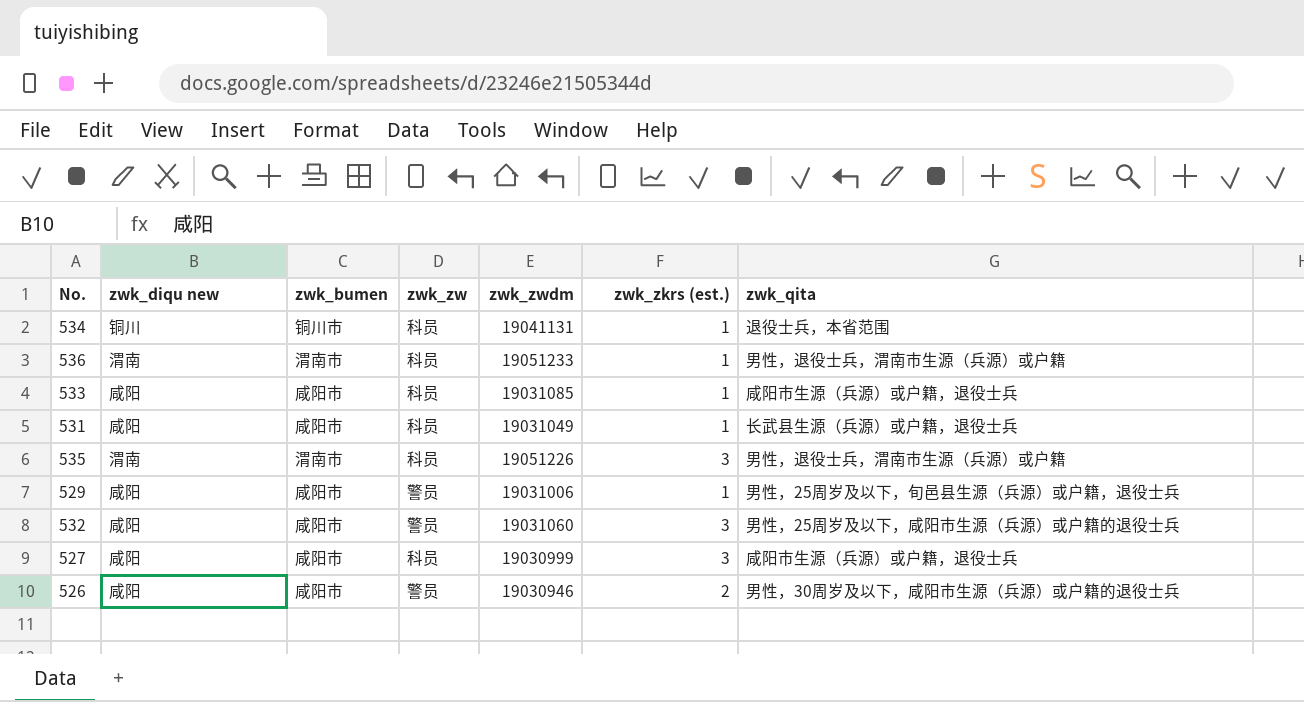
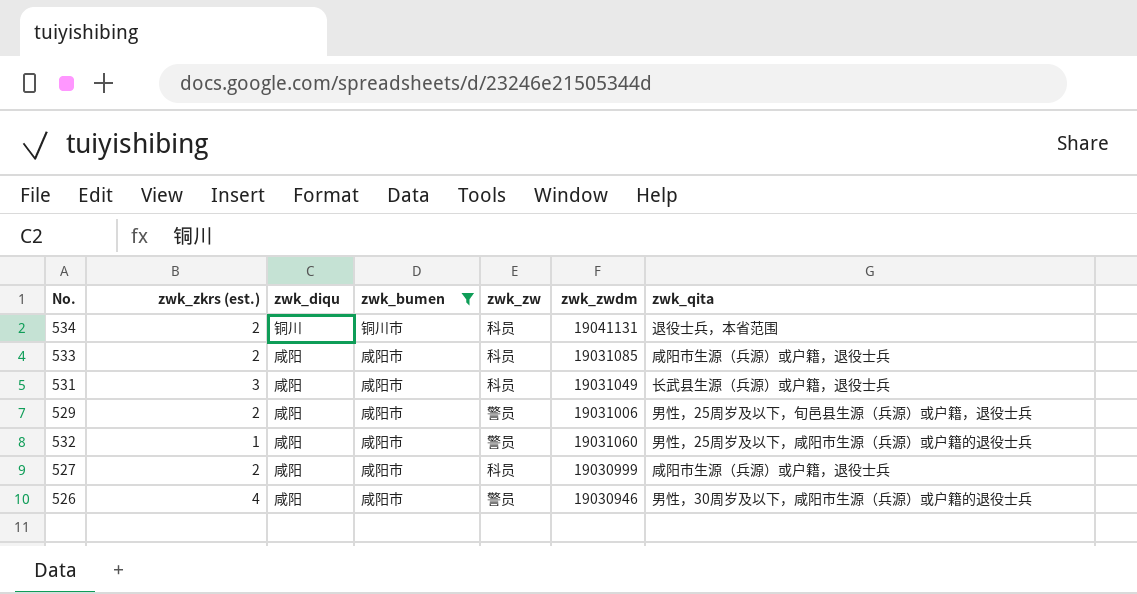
filter: none -> zwk_bumen != 渭南市
column zwk_zkrs (est.) | position: 6 -> 2
column name: zwk_diqu new -> zwk_diqu
534 | zwk_zkrs (est.): 1 -> 2
533 | zwk_zkrs (est.): 1 -> 2
531 | zwk_zkrs (est.): 1 -> 3
529 | zwk_zkrs (est.): 1 -> 2
532 | zwk_zkrs (est.): 3 -> 1
527 | zwk_zkrs (est.): 3 -> 2
526 | zwk_zkrs (est.): 2 -> 4

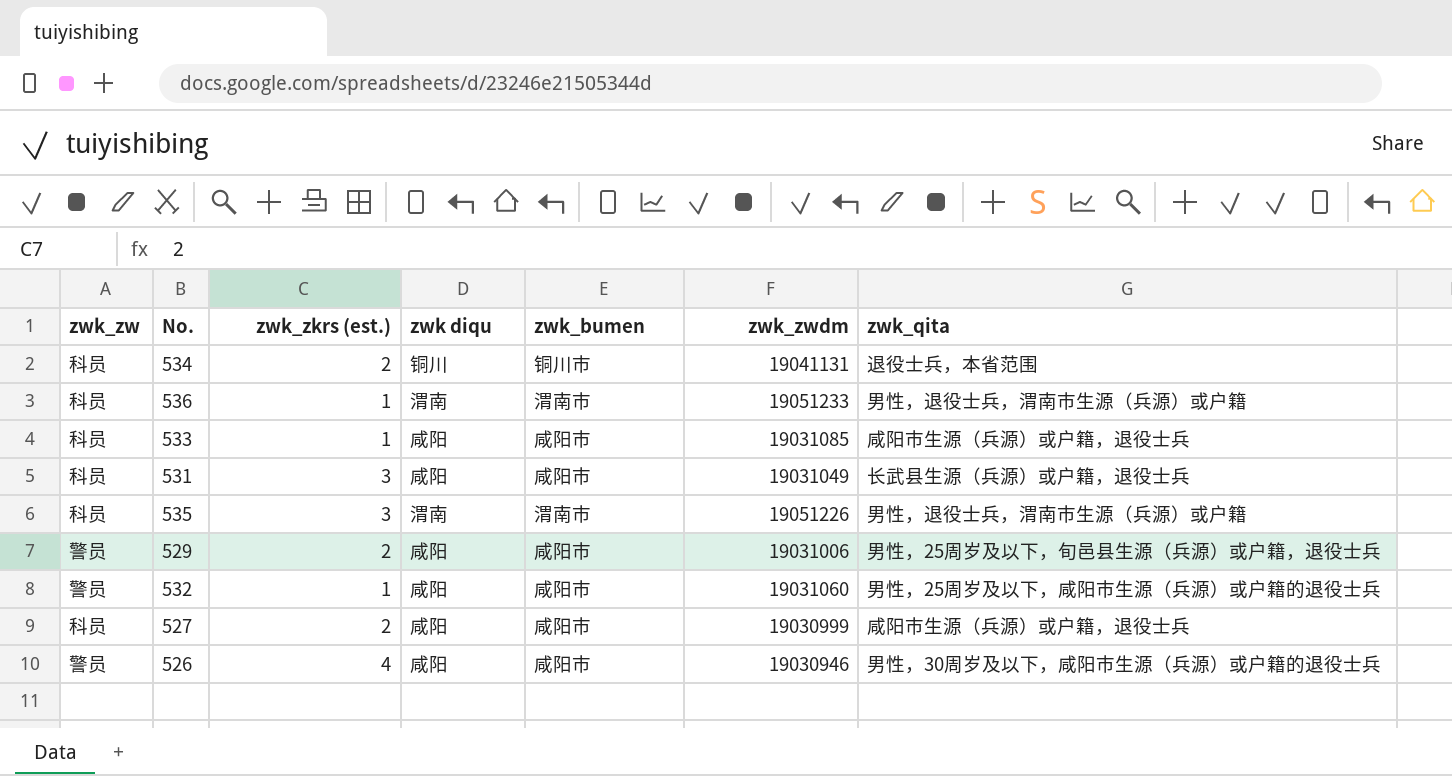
filter: zwk_bumen != 渭南市 -> none
column zwk_zw | position: 5 -> 1
column name: zwk_diqu -> zwk diqu
533 | zwk_zkrs (est.): 2 -> 1

